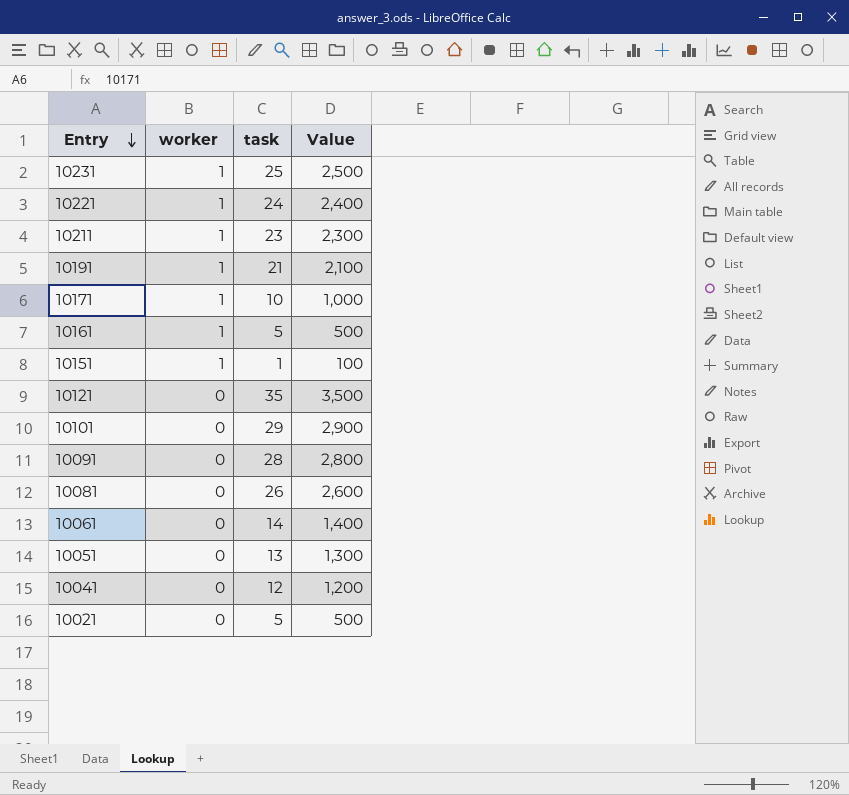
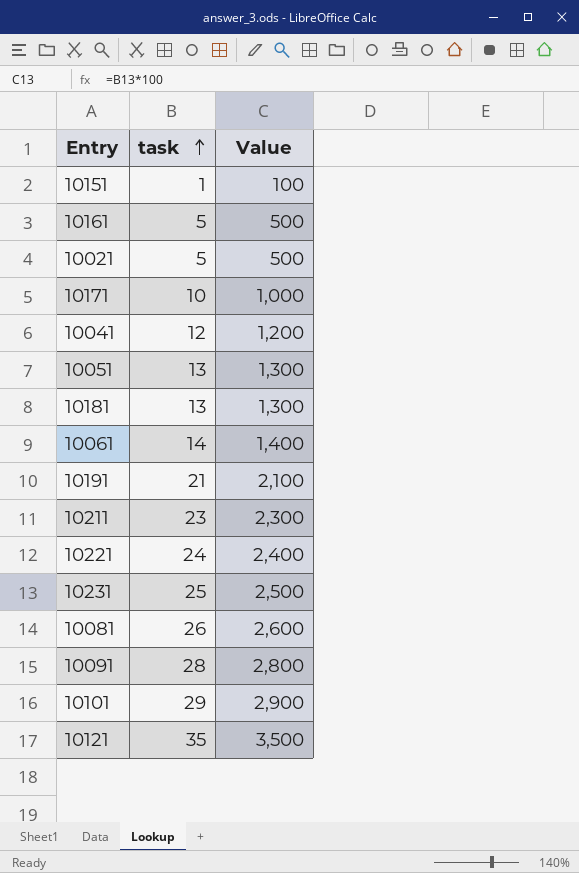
row order: Entry descending -> task ascending
column worker | position: 2 -> none
row 10181: none -> 13 | 1,300

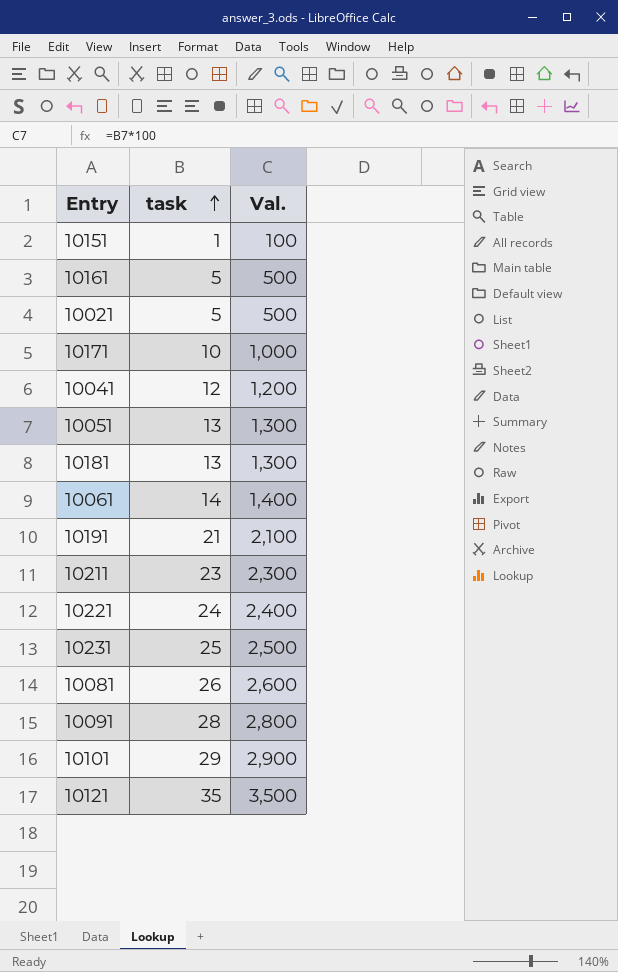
column name: Value -> Val.

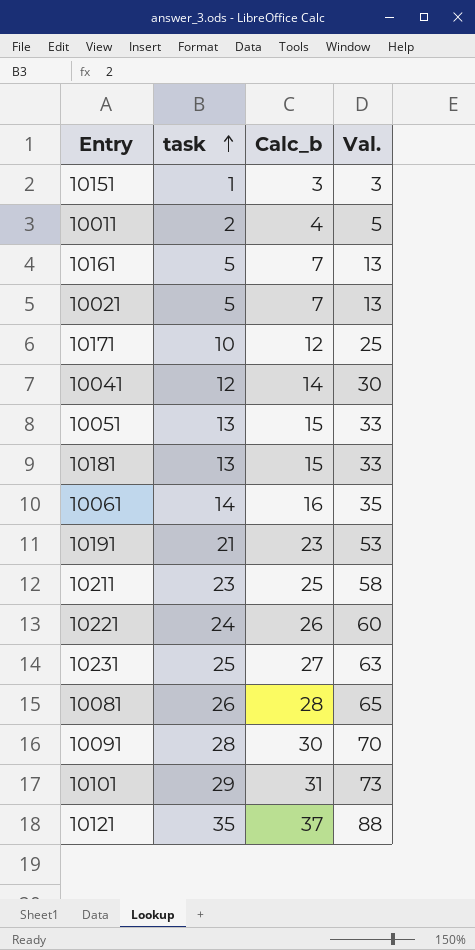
column Calc_b | formula: none -> [task] + 2
column Val. | formula: [task] * 100 -> [task] * 2.5
row 10011: none -> 2 | 4 | 5

